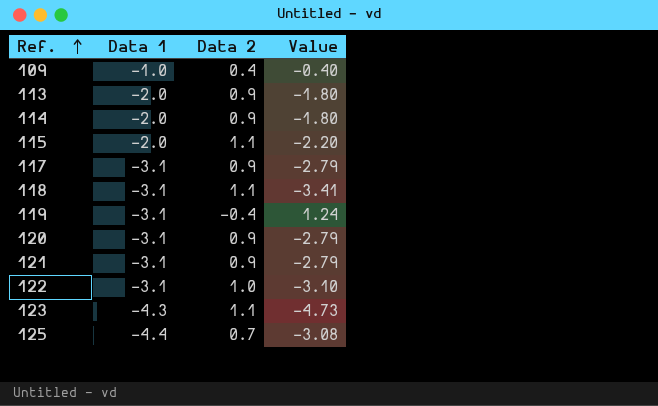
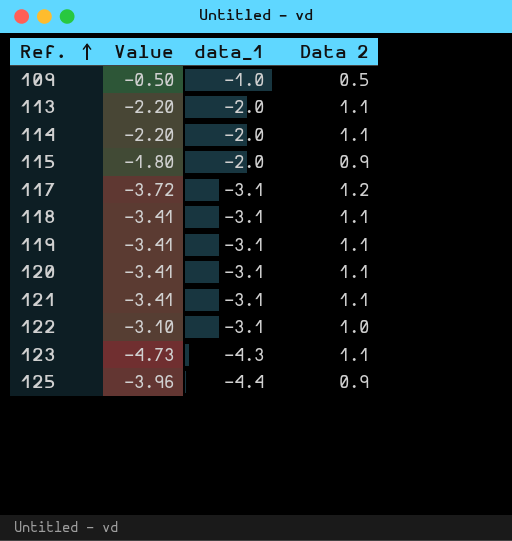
column Value | position: 4 -> 2
column name: Data 1 -> data_1
109 | Value: -0.40 -> -0.50
109 | Data 2: 0.4 -> 0.5
113 | Value: -1.80 -> -2.20
113 | Data 2: 0.9 -> 1.1
114 | Value: -1.80 -> -2.20
114 | Data 2: 0.9 -> 1.1
115 | Value: -2.20 -> -1.80
115 | Data 2: 1.1 -> 0.9
117 | Value: -2.79 -> -3.72
117 | Data 2: 0.9 -> 1.2
119 | Value: 1.24 -> -3.41
119 | Data 2: -0.4 -> 1.1
120 | Value: -2.79 -> -3.41
120 | Data 2: 0.9 -> 1.1
121 | Value: -2.79 -> -3.41
121 | Data 2: 0.9 -> 1.1
125 | Value: -3.08 -> -3.96
125 | Data 2: 0.7 -> 0.9

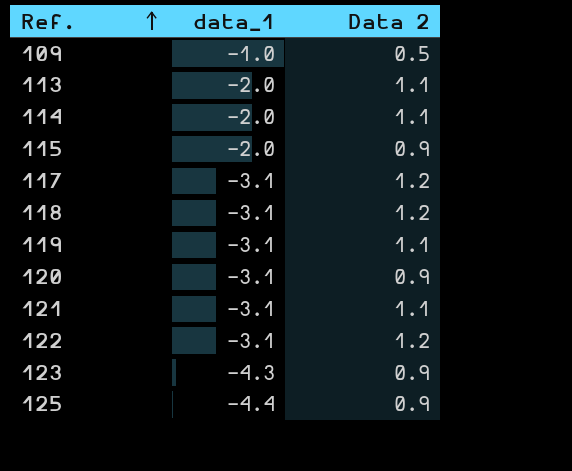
column Value | formula: [data_1] * [Data 2] -> none
118 | Data 2: 1.1 -> 1.2
120 | Data 2: 1.1 -> 0.9
122 | Data 2: 1.0 -> 1.2
123 | Data 2: 1.1 -> 0.9

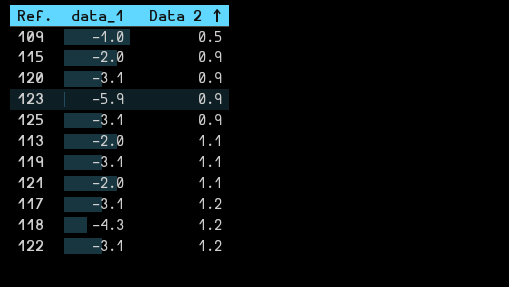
row order: Ref. ascending -> Data 2 ascending
row 114: -2.0 | 1.1 -> none
123 | data_1: -4.3 -> -5.9
125 | data_1: -4.4 -> -3.1
121 | data_1: -3.1 -> -2.0
118 | data_1: -3.1 -> -4.3

